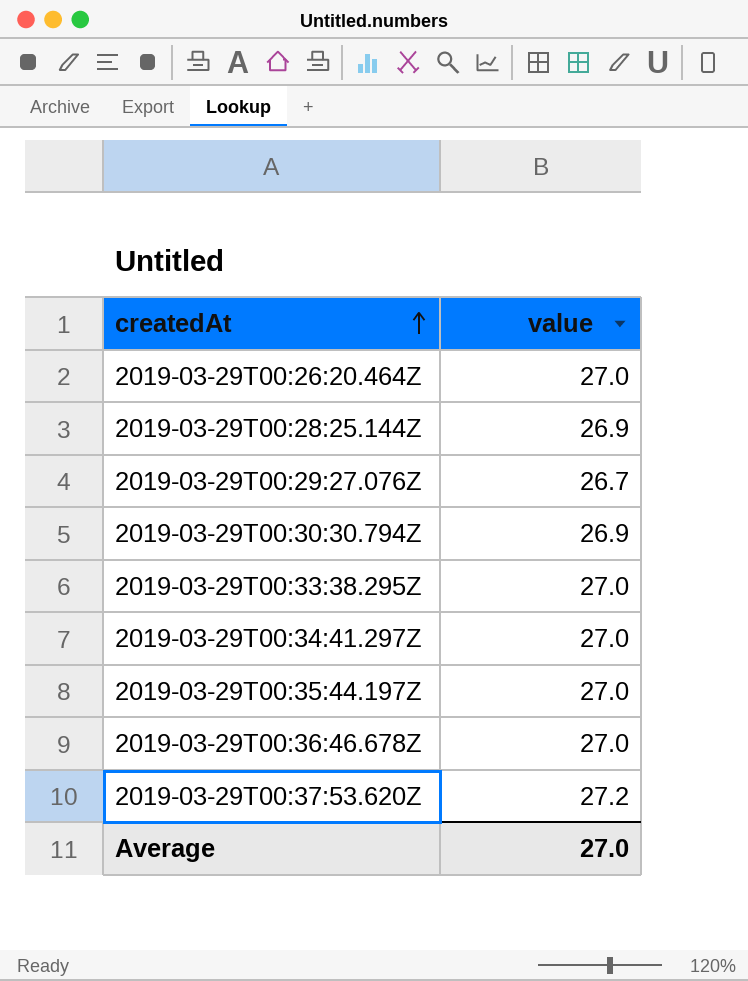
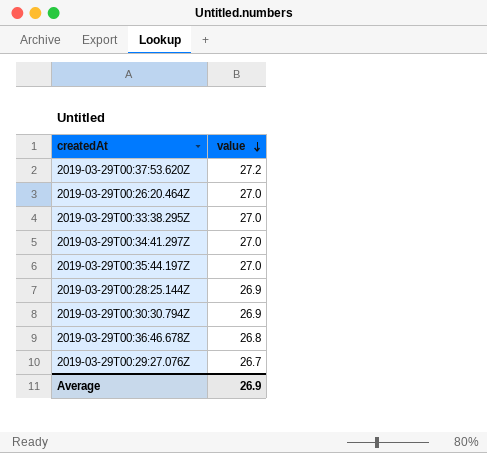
row order: createdAt ascending -> value descending
2019-03-29T00:36:46.678Z | value: 27.0 -> 26.8
Average | value: 27.0 -> 26.9

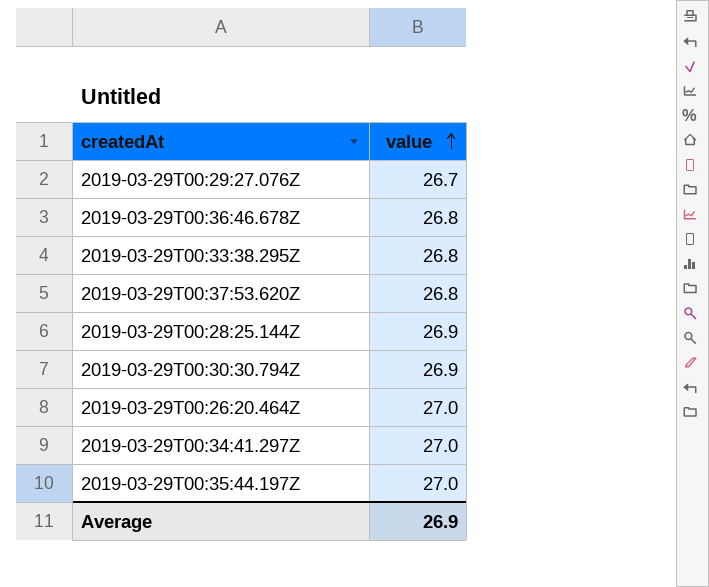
row order: value descending -> value ascending
2019-03-29T00:33:38.295Z | value: 27.0 -> 26.8
2019-03-29T00:37:53.620Z | value: 27.2 -> 26.8

